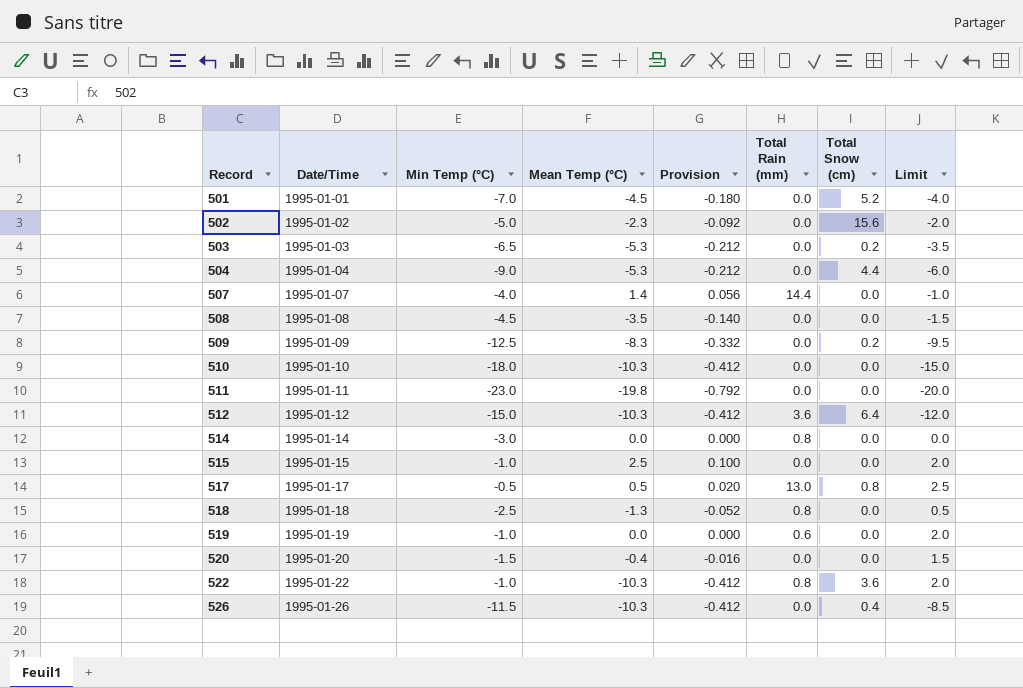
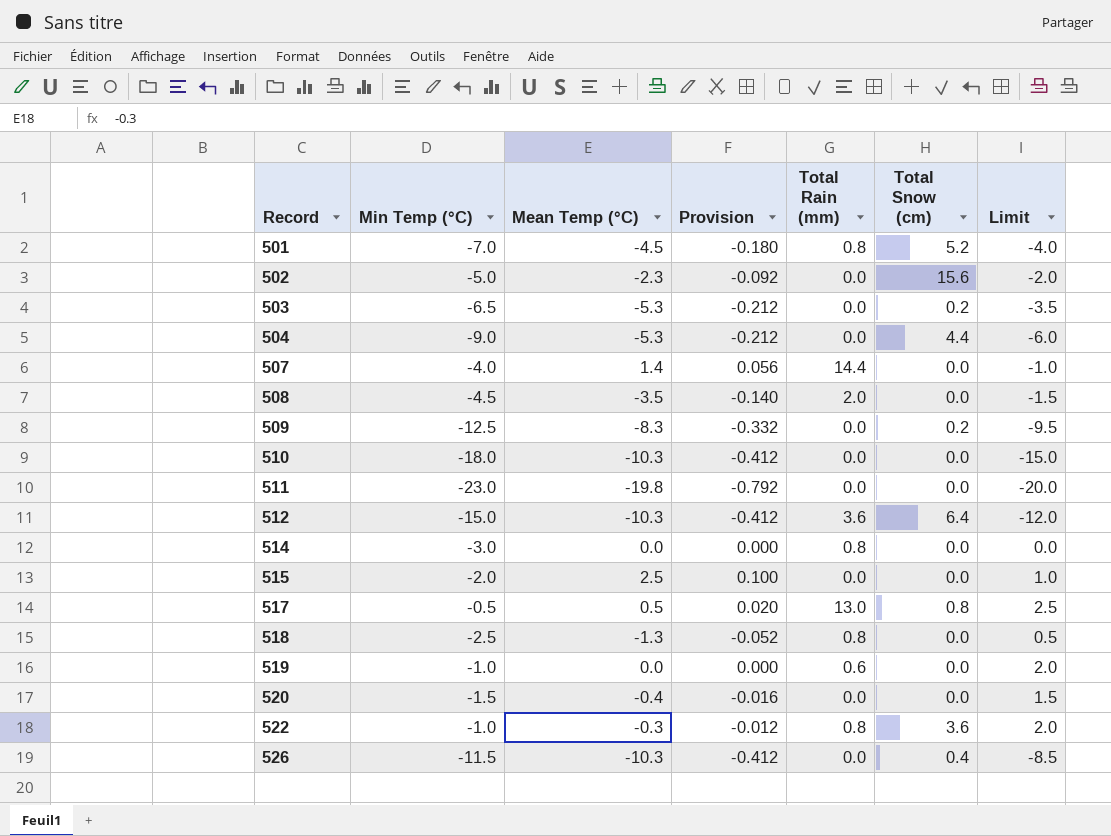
column Date/Time | position: 2 -> none
501 | Total Rain (mm): 0.0 -> 0.8
508 | Total Rain (mm): 0.0 -> 2.0
515 | Min Temp (°C): -1.0 -> -2.0
515 | Limit: 2.0 -> 1.0
522 | Mean Temp (°C): -10.3 -> -0.3
522 | Provision: -0.412 -> -0.012

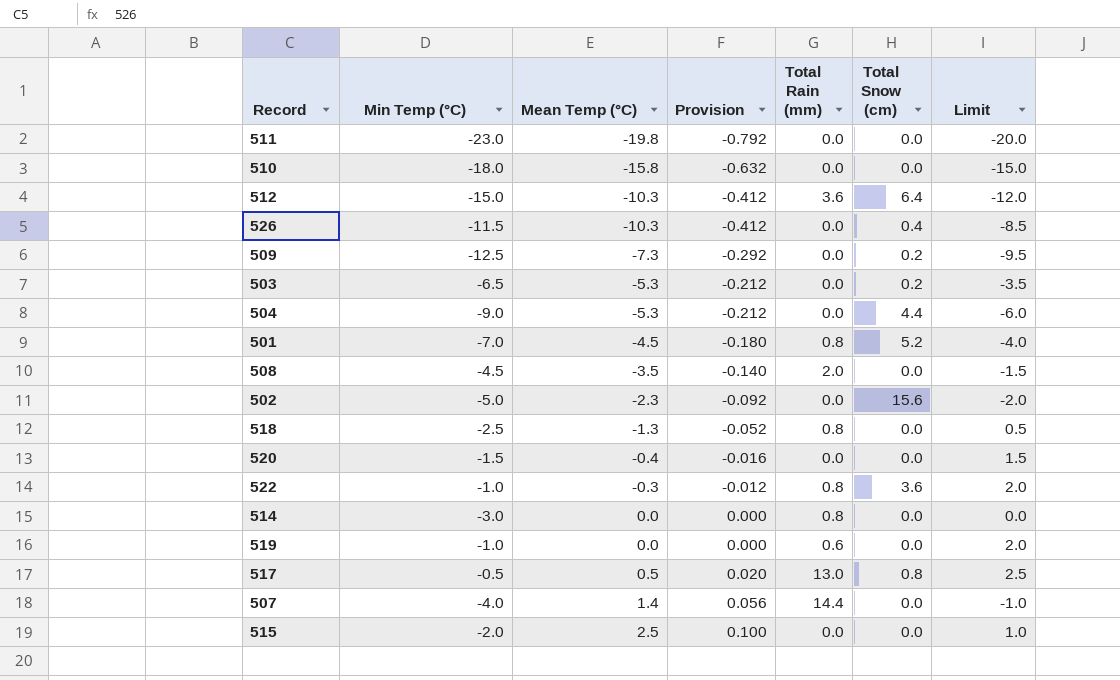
row order: Record ascending -> Mean Temp (°C) ascending
510 | Mean Temp (°C): -10.3 -> -15.8
510 | Provision: -0.412 -> -0.632
509 | Mean Temp (°C): -8.3 -> -7.3
509 | Provision: -0.332 -> -0.292

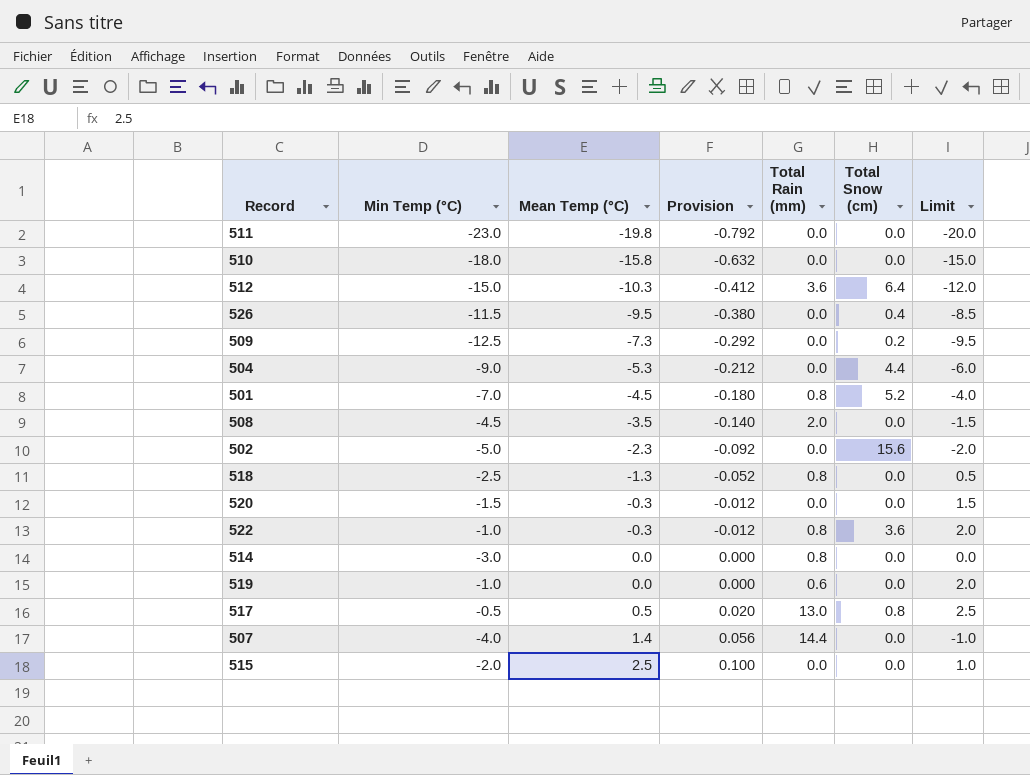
row 503: -6.5 | -5.3 | -0.212 | 0.0 | 0.2 | -3.5 -> none
526 | Mean Temp (°C): -10.3 -> -9.5
526 | Provision: -0.412 -> -0.380
520 | Mean Temp (°C): -0.4 -> -0.3
520 | Provision: -0.016 -> -0.012

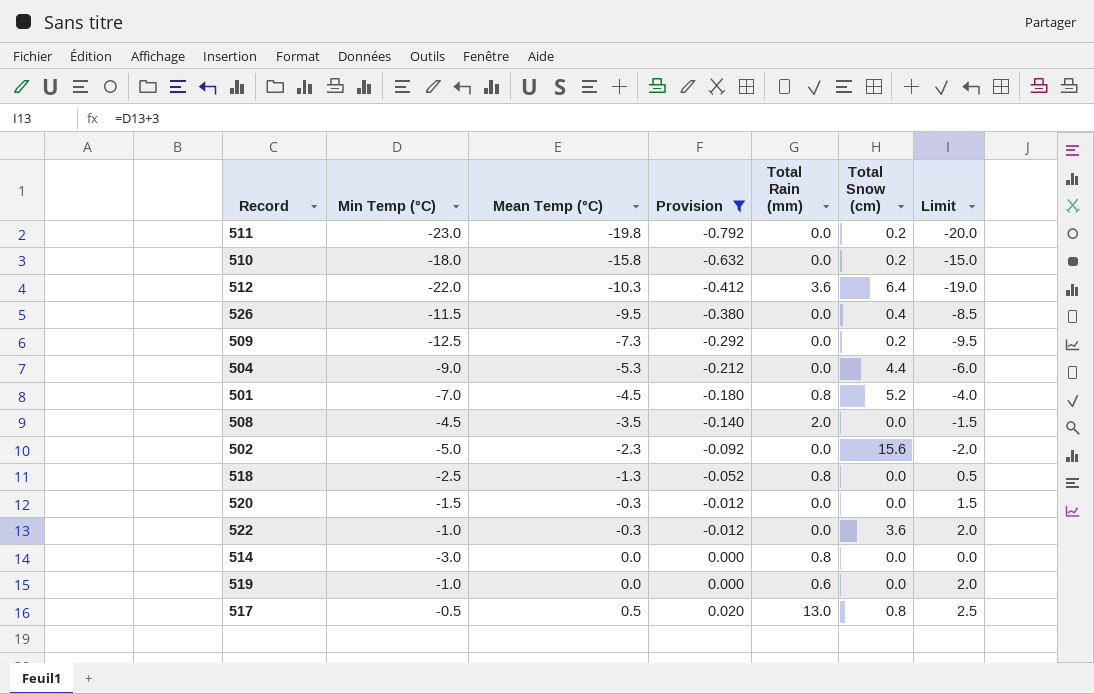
filter: none -> Provision <= 0.020
511 | Total Snow (cm): 0.0 -> 0.2
510 | Total Snow (cm): 0.0 -> 0.2
512 | Min Temp (°C): -15.0 -> -22.0
512 | Limit: -12.0 -> -19.0
522 | Total Rain (mm): 0.8 -> 0.0

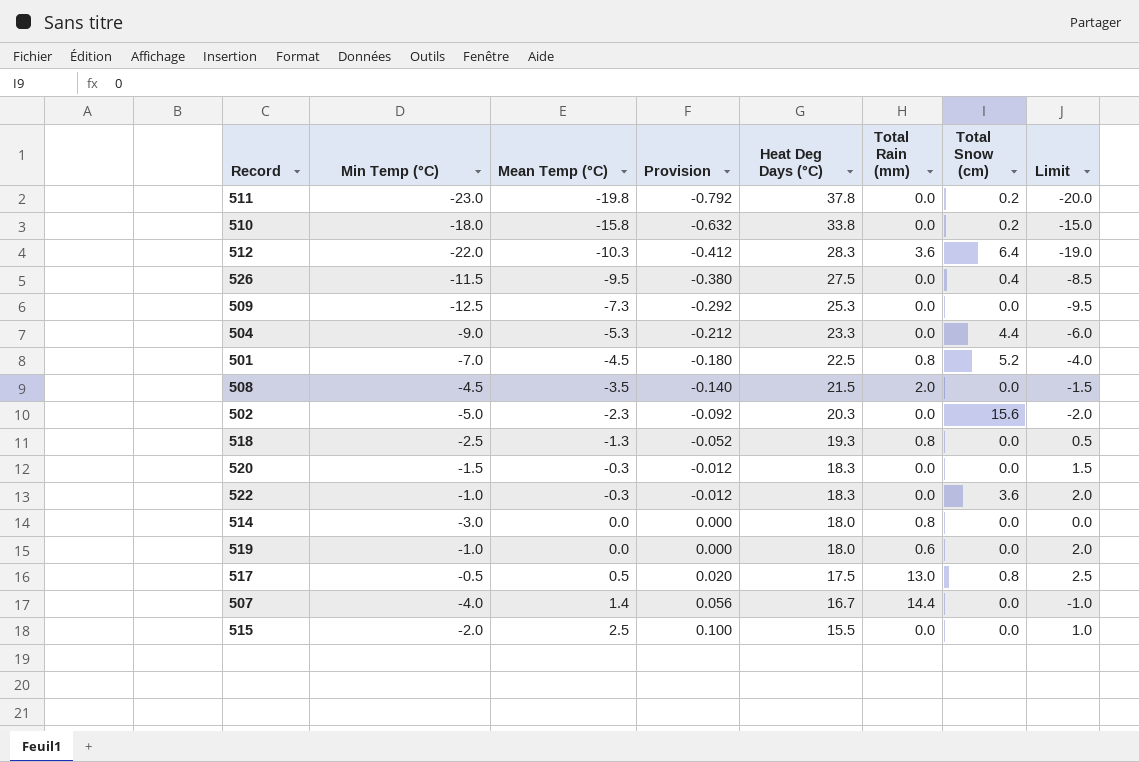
filter: Provision <= 0.020 -> none
column Heat Deg Days (°C) | position: none -> 5
509 | Total Snow (cm): 0.2 -> 0.0

